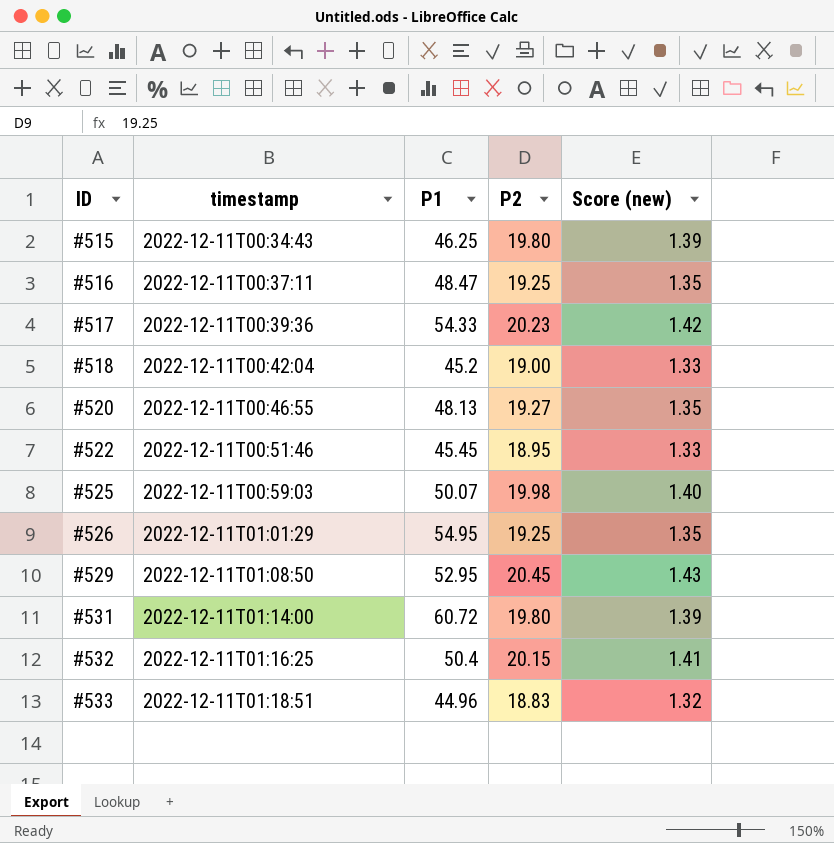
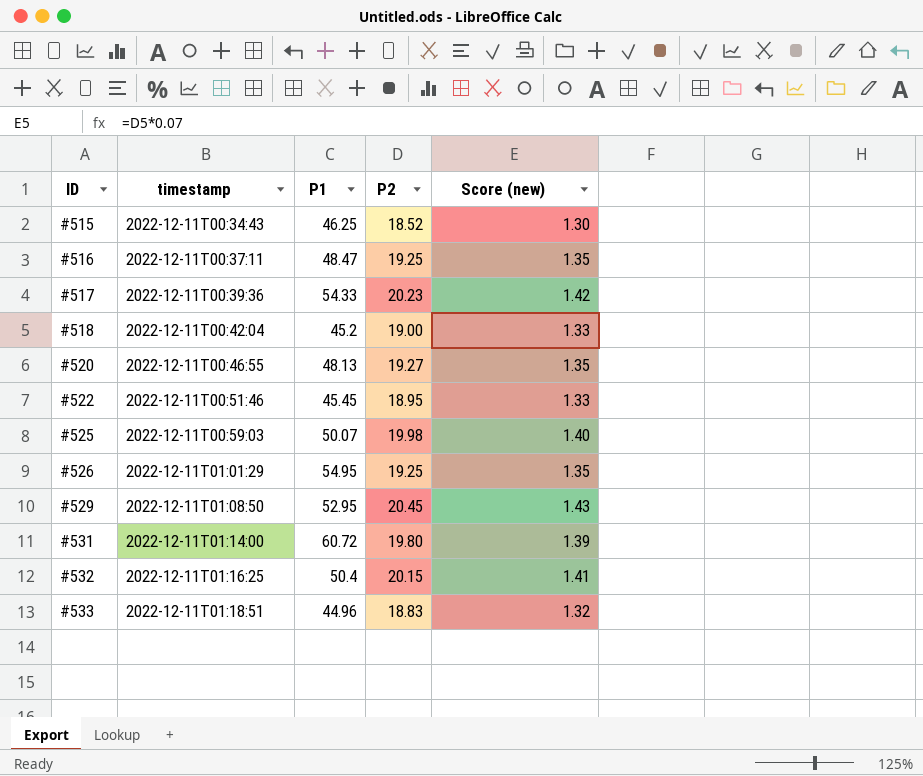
#515 | P2: 19.80 -> 18.52
#515 | Score (new): 1.39 -> 1.30

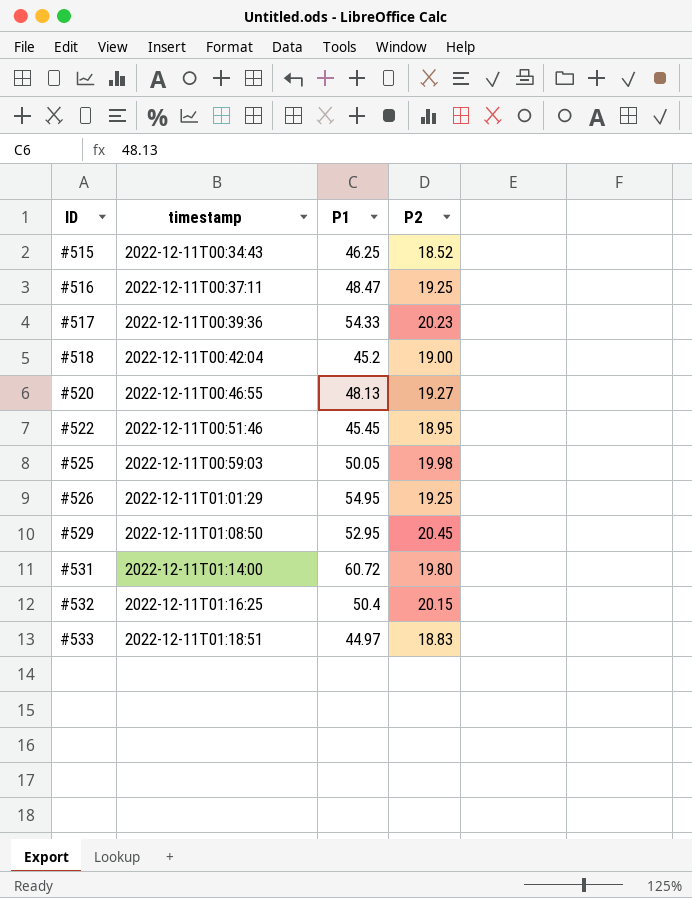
column Score (new) | formula: [P2] * 0.07 -> none
#525 | P1: 50.07 -> 50.05
#533 | P1: 44.96 -> 44.97

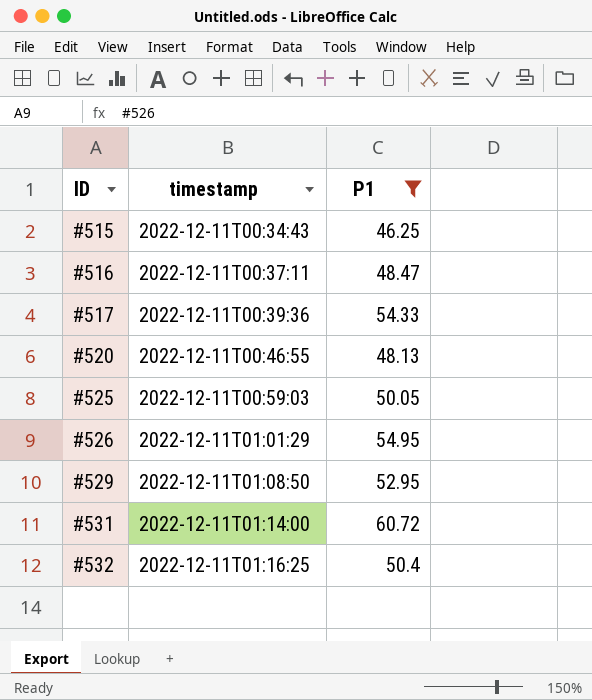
filter: none -> P1 >= 46.25
column P2 | position: 4 -> none

